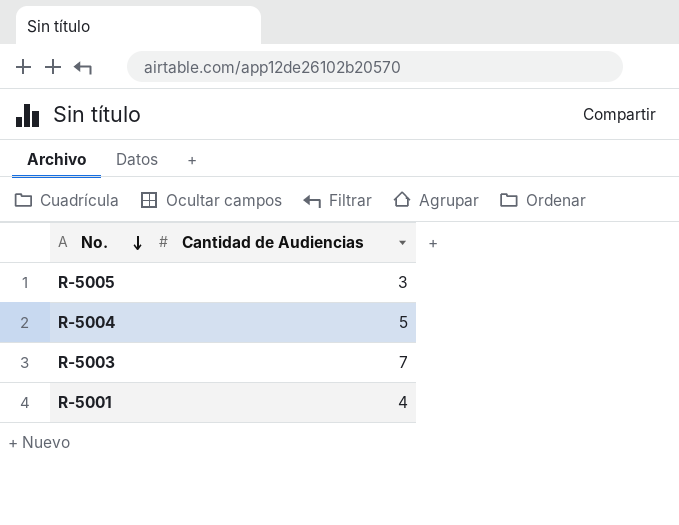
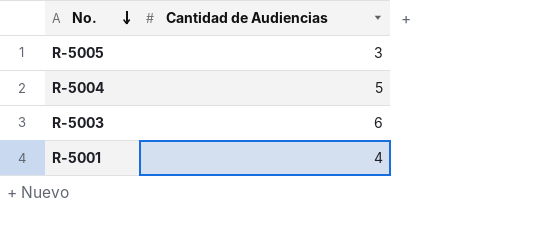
R-5003 | Cantidad de Audiencias: 7 -> 6

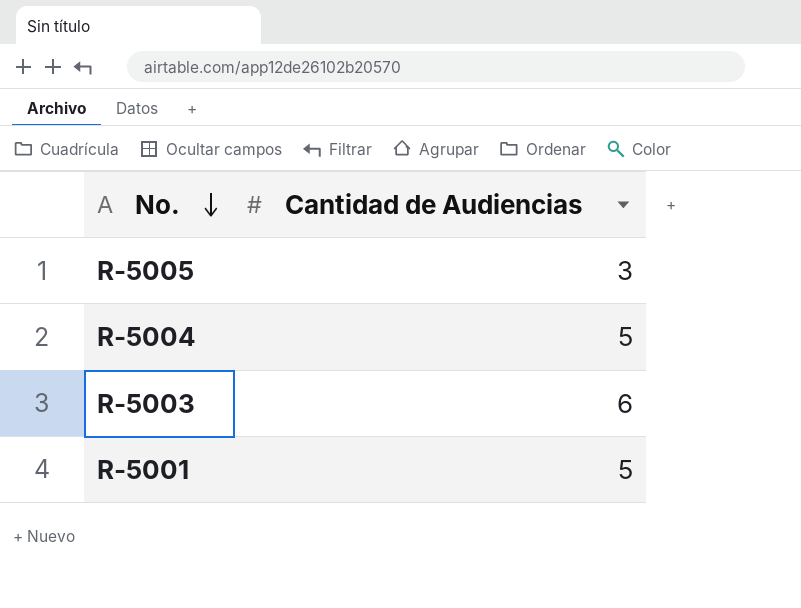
R-5001 | Cantidad de Audiencias: 4 -> 5

